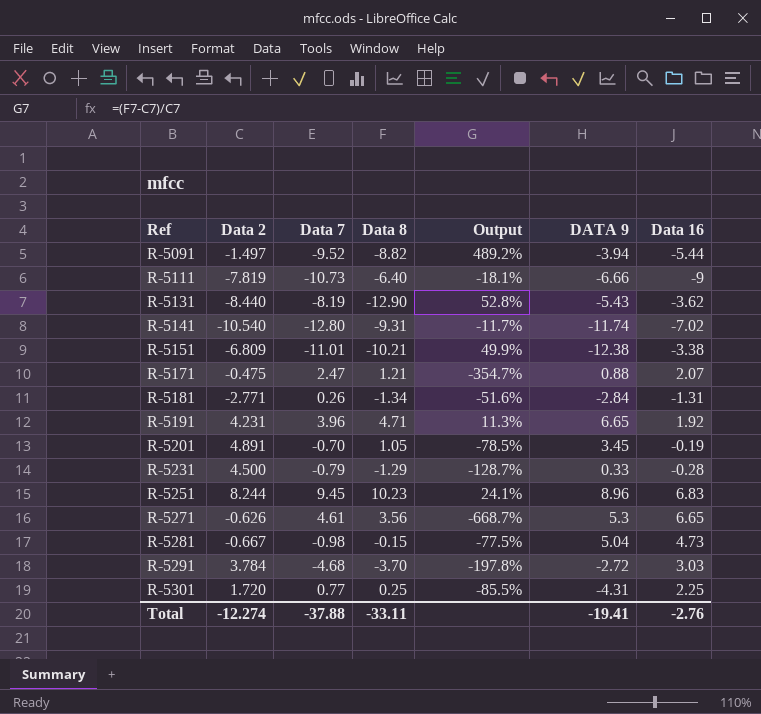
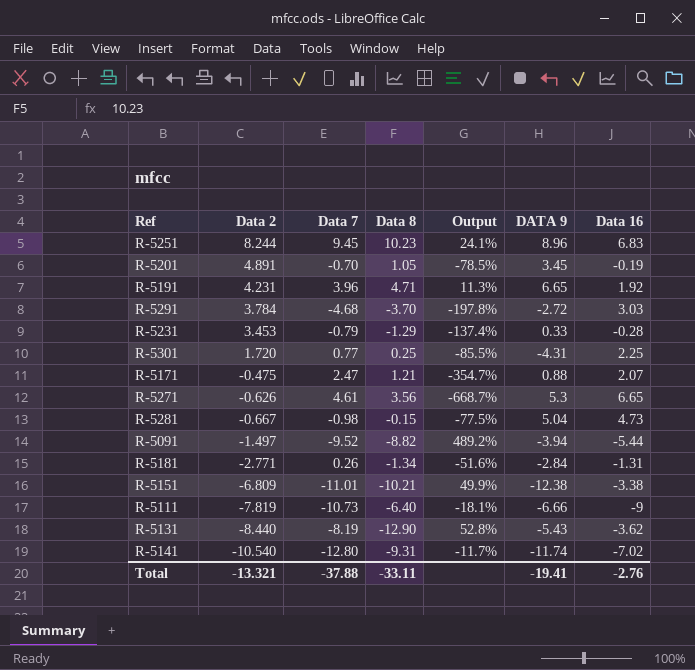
row order: Ref ascending -> Data 2 descending
R-5231 | Data 2: 4.500 -> 3.453
R-5231 | Output: -128.7% -> -137.4%
Total | Data 2: -12.274 -> -13.321

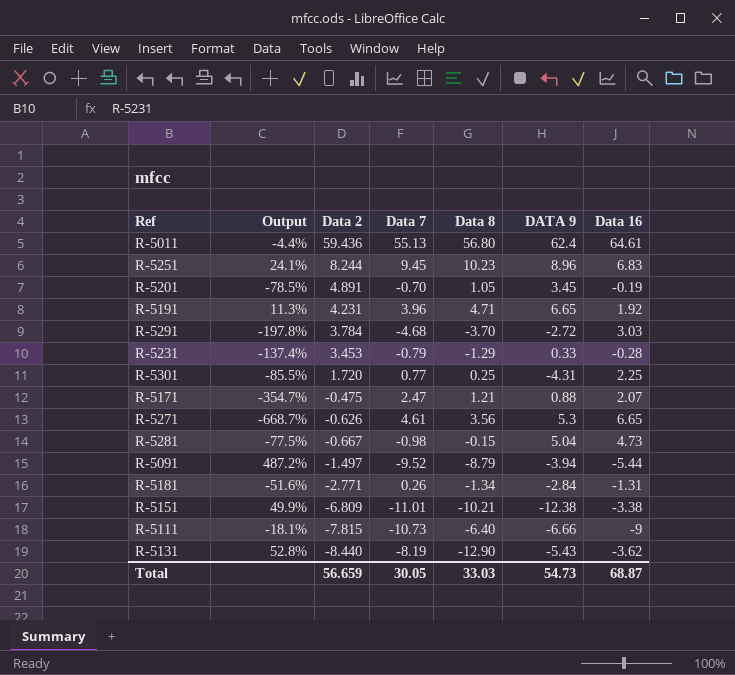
column Output | position: 5 -> 2
row R-5141: -10.540 | -12.80 | -9.31 | -11.7% | -11.74 | -7.02 -> none
row R-5011: none -> -4.4% | 59.436 | 55.13 | 56.80 | 62.4 | 64.61
R-5091 | Output: 489.2% -> 487.2%
R-5091 | Data 8: -8.82 -> -8.79
R-5111 | Data 2: -7.819 -> -7.815
Total | Data 2: -13.321 -> 56.659
Total | Data 7: -37.88 -> 30.05
Total | Data 8: -33.11 -> 33.03
Total | DATA 9: -19.41 -> 54.73
Total | Data 16: -2.76 -> 68.87

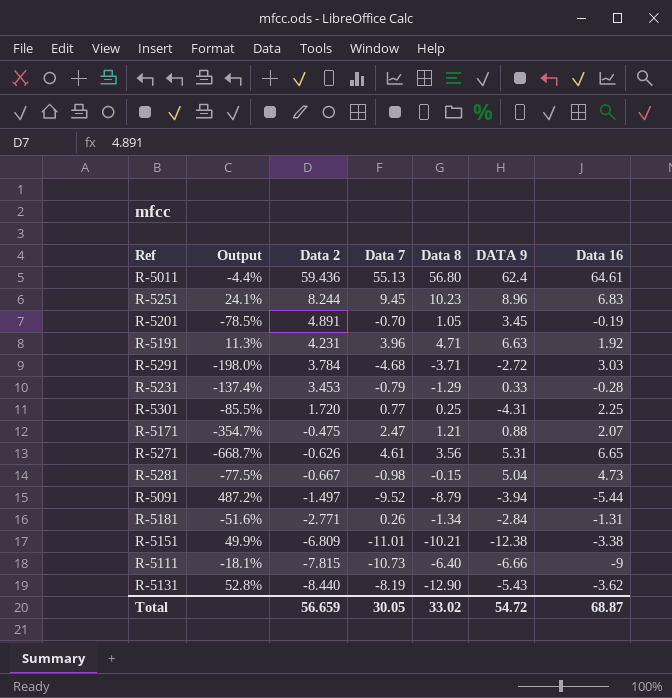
R-5191 | DATA 9: 6.65 -> 6.63
R-5291 | Output: -197.8% -> -198.0%
R-5291 | Data 8: -3.70 -> -3.71
R-5271 | DATA 9: 5.3 -> 5.31
Total | Data 8: 33.03 -> 33.02
Total | DATA 9: 54.73 -> 54.72

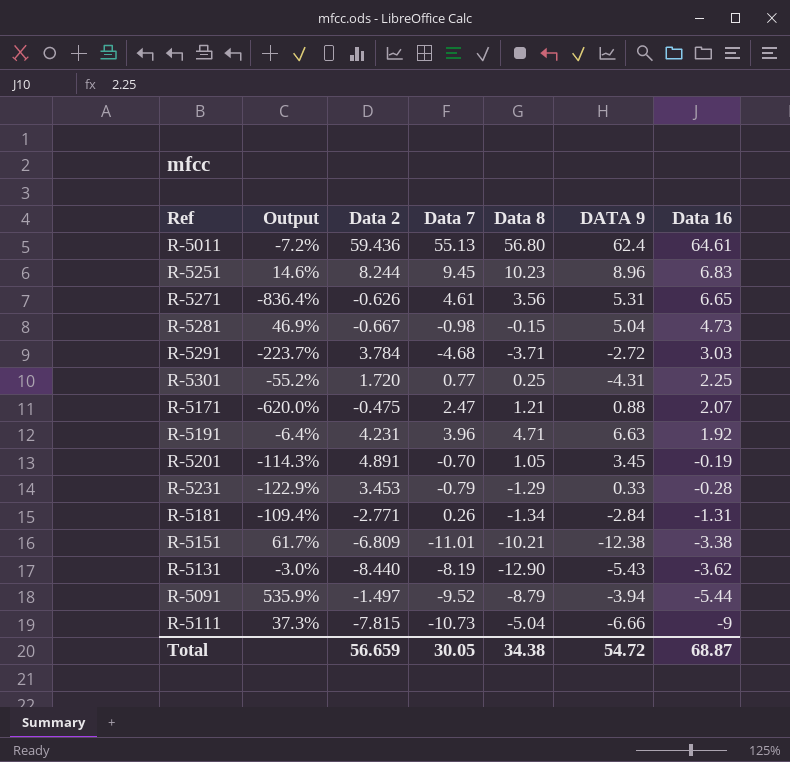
row order: Data 2 descending -> Data 16 descending
column Output | formula: ([Data 8] - [Data 2]) / [Data 2] -> ([Data 7] - [Data 2]) / [Data 2]
R-5111 | Data 8: -6.40 -> -5.04
Total | Data 8: 33.02 -> 34.38

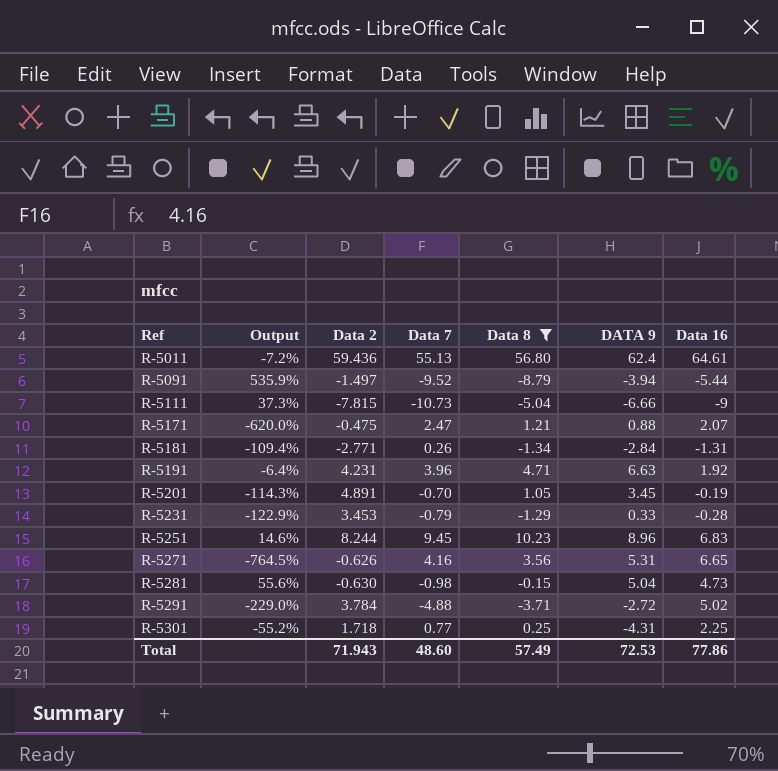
filter: none -> Data 8 >= -8.79
row order: Data 16 descending -> Ref ascending
R-5271 | Output: -836.4% -> -764.5%
R-5271 | Data 7: 4.61 -> 4.16
R-5281 | Output: 46.9% -> 55.6%
R-5281 | Data 2: -0.667 -> -0.630
R-5291 | Output: -223.7% -> -229.0%
R-5291 | Data 7: -4.68 -> -4.88
R-5291 | Data 16: 3.03 -> 5.02
R-5301 | Data 2: 1.720 -> 1.718
Total | Data 2: 56.659 -> 71.943
Total | Data 7: 30.05 -> 48.60
Total | Data 8: 34.38 -> 57.49
Total | DATA 9: 54.72 -> 72.53
Total | Data 16: 68.87 -> 77.86

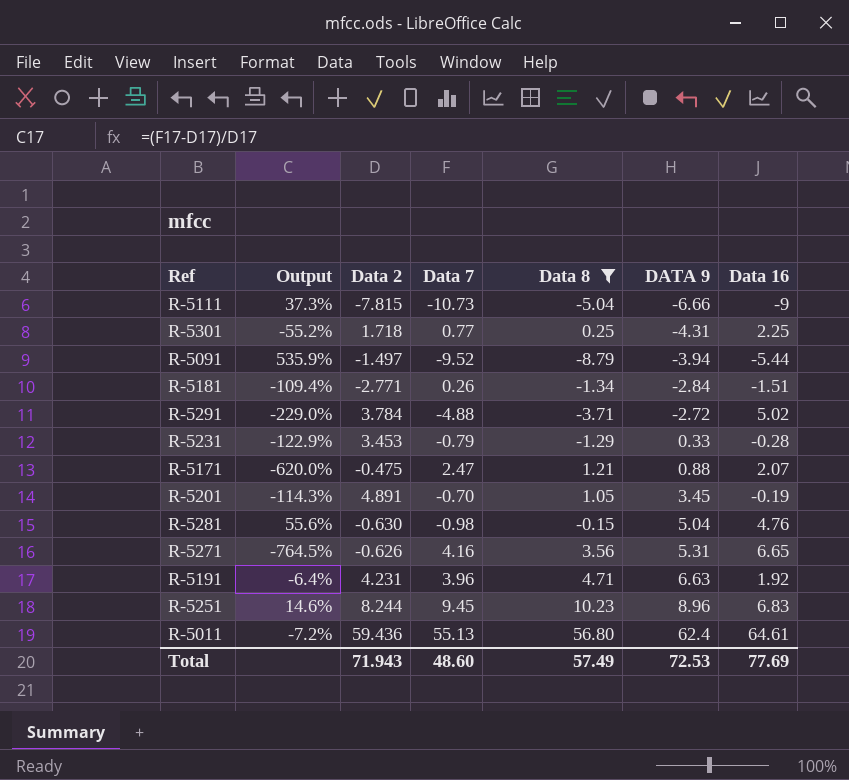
row order: Ref ascending -> DATA 9 ascending
R-5181 | Data 16: -1.31 -> -1.51
R-5281 | Data 16: 4.73 -> 4.76
Total | Data 16: 77.86 -> 77.69

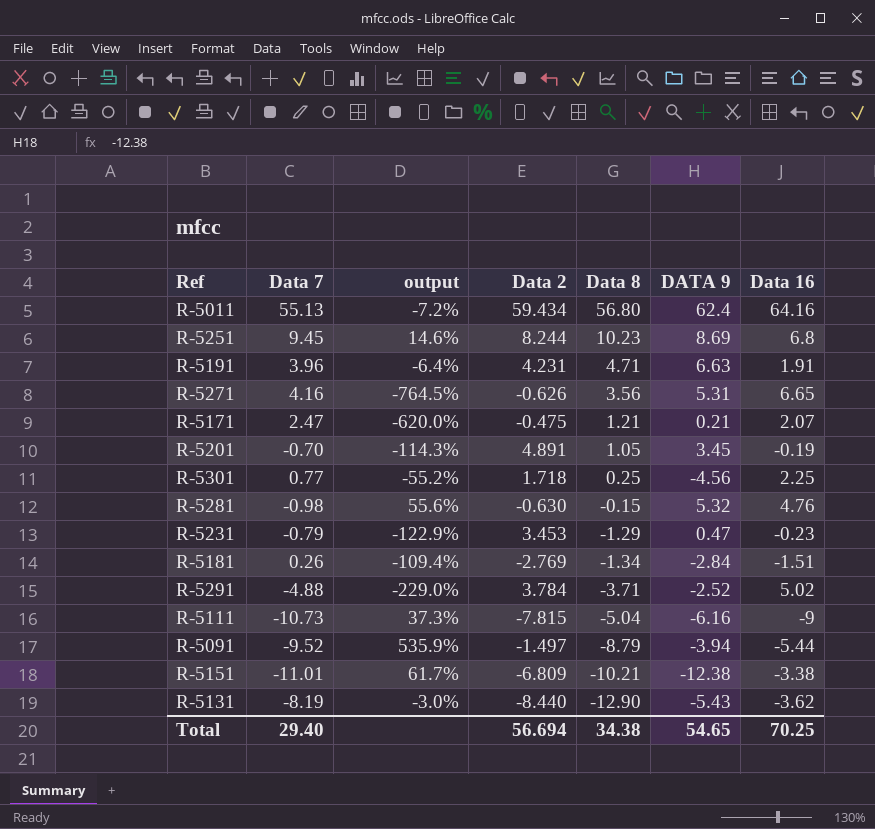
filter: Data 8 >= -8.79 -> none
row order: DATA 9 ascending -> Data 8 descending
column Data 7 | position: 4 -> 2
column name: Output -> output
R-5011 | Data 2: 59.436 -> 59.434
R-5011 | Data 16: 64.61 -> 64.16
R-5251 | DATA 9: 8.96 -> 8.69
R-5251 | Data 16: 6.83 -> 6.8
R-5191 | Data 16: 1.92 -> 1.91
R-5171 | DATA 9: 0.88 -> 0.21
R-5301 | DATA 9: -4.31 -> -4.56
R-5281 | DATA 9: 5.04 -> 5.32
R-5231 | DATA 9: 0.33 -> 0.47
R-5231 | Data 16: -0.28 -> -0.23
R-5181 | Data 2: -2.771 -> -2.769
R-5291 | DATA 9: -2.72 -> -2.52
R-5111 | DATA 9: -6.66 -> -6.16
Total | Data 7: 48.60 -> 29.40
Total | Data 2: 71.943 -> 56.694
Total | Data 8: 57.49 -> 34.38
Total | DATA 9: 72.53 -> 54.65
Total | Data 16: 77.69 -> 70.25

